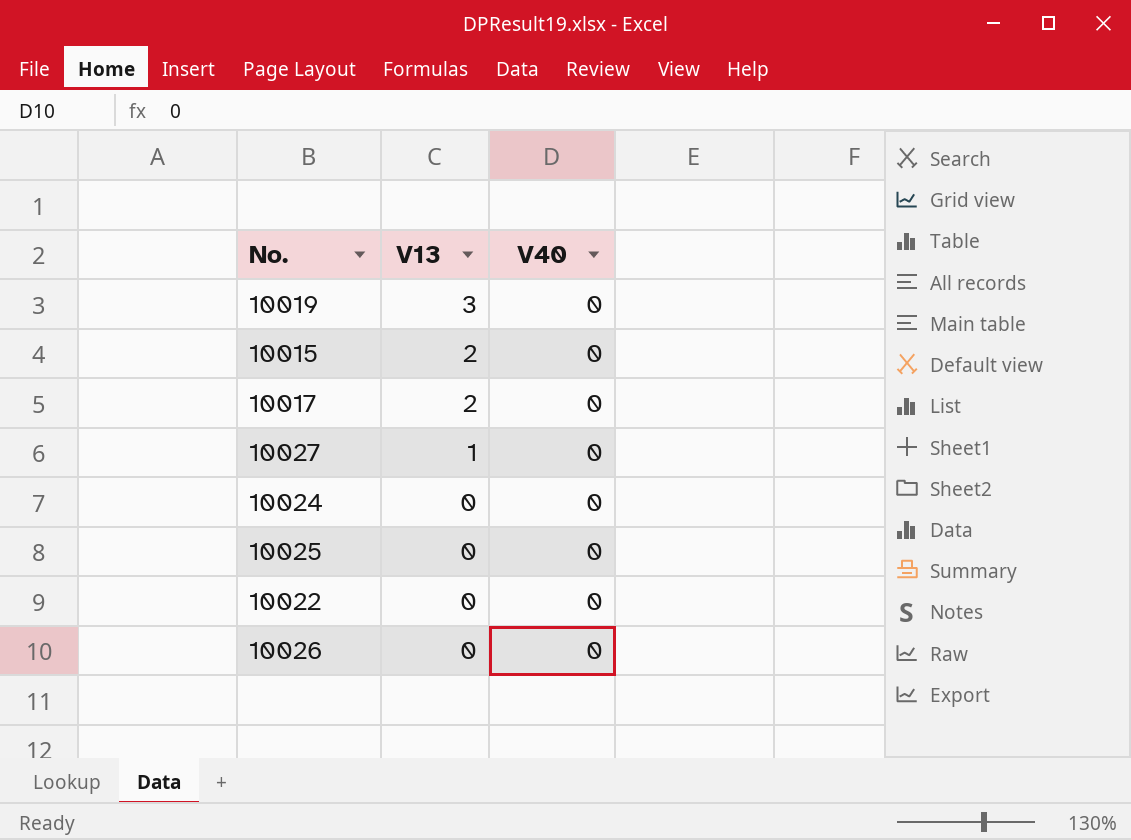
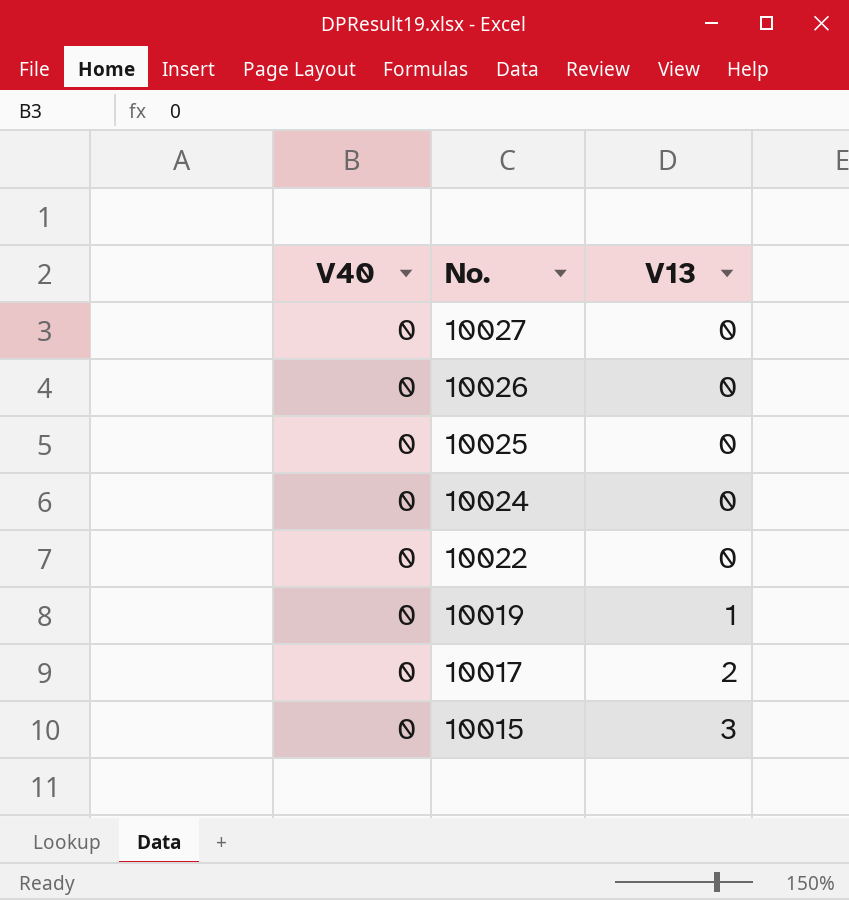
row order: V13 descending -> No. descending
column V40 | position: 3 -> 1
10027 | V13: 1 -> 0
10019 | V13: 3 -> 1
10015 | V13: 2 -> 3

